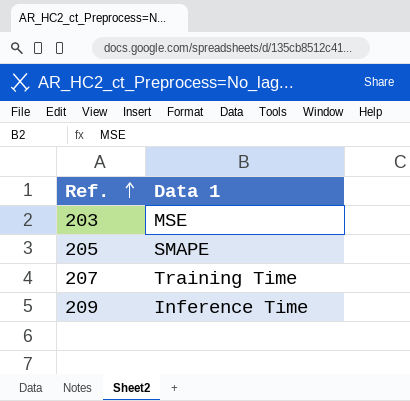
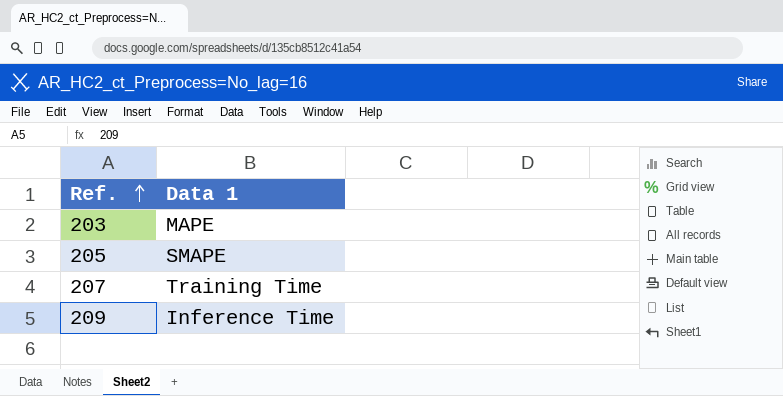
203 | Data 1: MSE -> MAPE

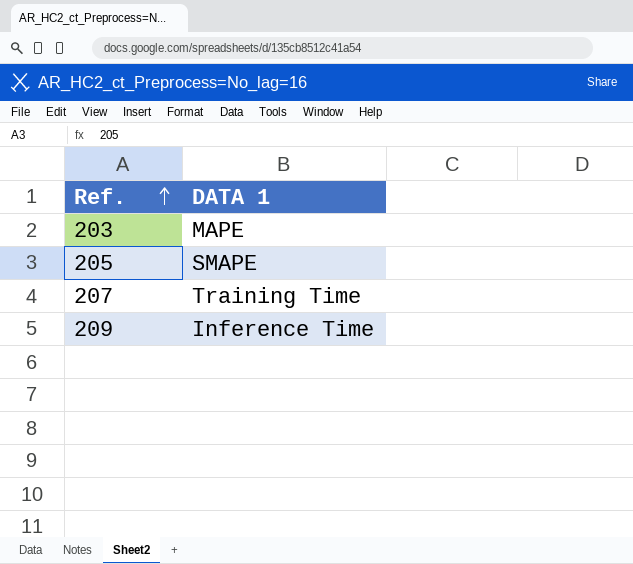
column name: Data 1 -> DATA 1

